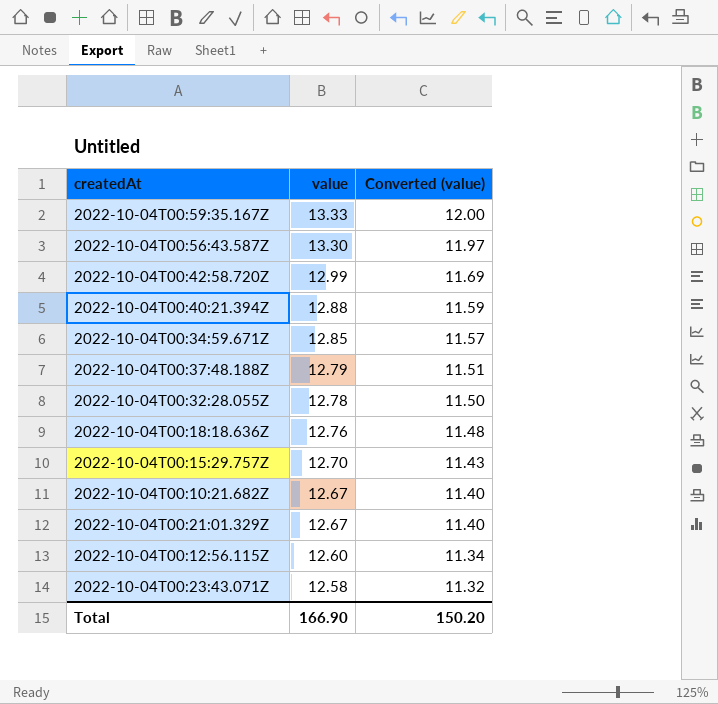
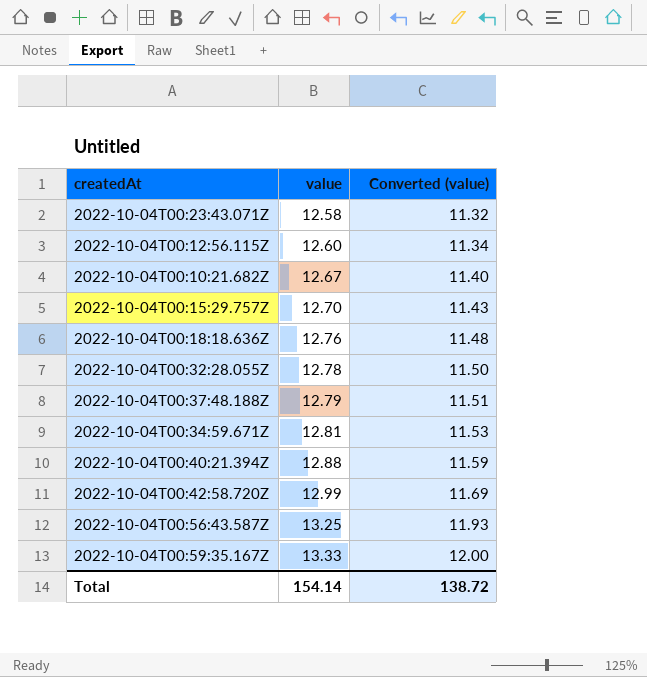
row order: value descending -> value ascending
row 2022-10-04T00:21:01.329Z: 12.67 | 11.40 -> none
2022-10-04T00:34:59.671Z | value: 12.85 -> 12.81
2022-10-04T00:34:59.671Z | Converted (value): 11.57 -> 11.53
2022-10-04T00:56:43.587Z | value: 13.30 -> 13.25
2022-10-04T00:56:43.587Z | Converted (value): 11.97 -> 11.93
Total | value: 166.90 -> 154.14
Total | Converted (value): 150.20 -> 138.72

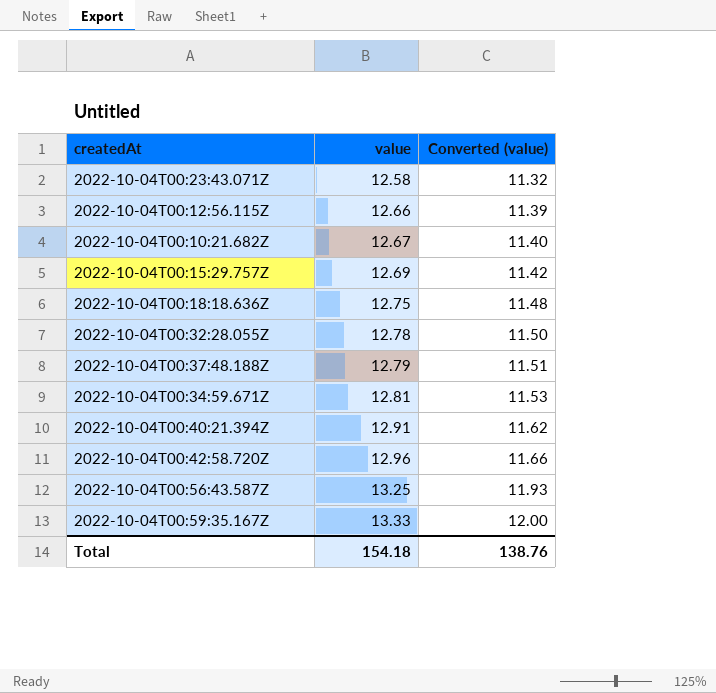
2022-10-04T00:12:56.115Z | value: 12.60 -> 12.66
2022-10-04T00:12:56.115Z | Converted (value): 11.34 -> 11.39
2022-10-04T00:15:29.757Z | value: 12.70 -> 12.69
2022-10-04T00:15:29.757Z | Converted (value): 11.43 -> 11.42
2022-10-04T00:18:18.636Z | value: 12.76 -> 12.75
2022-10-04T00:40:21.394Z | value: 12.88 -> 12.91
2022-10-04T00:40:21.394Z | Converted (value): 11.59 -> 11.62
2022-10-04T00:42:58.720Z | value: 12.99 -> 12.96
2022-10-04T00:42:58.720Z | Converted (value): 11.69 -> 11.66
Total | value: 154.14 -> 154.18
Total | Converted (value): 138.72 -> 138.76

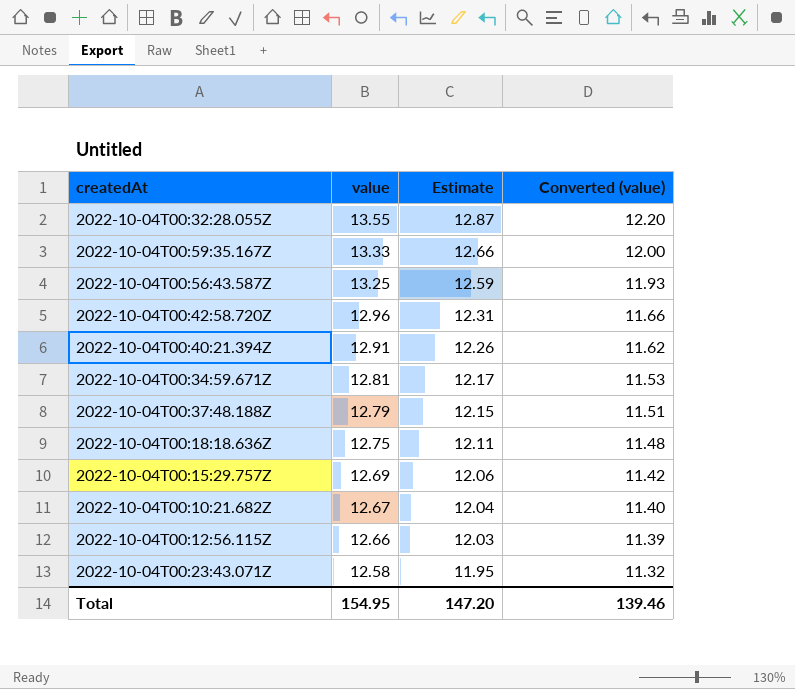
row order: value ascending -> value descending
column Estimate | formula: none -> [value] * 0.95
2022-10-04T00:32:28.055Z | value: 12.78 -> 13.55
2022-10-04T00:32:28.055Z | Converted (value): 11.50 -> 12.20
Total | value: 154.18 -> 154.95
Total | Converted (value): 138.76 -> 139.46

